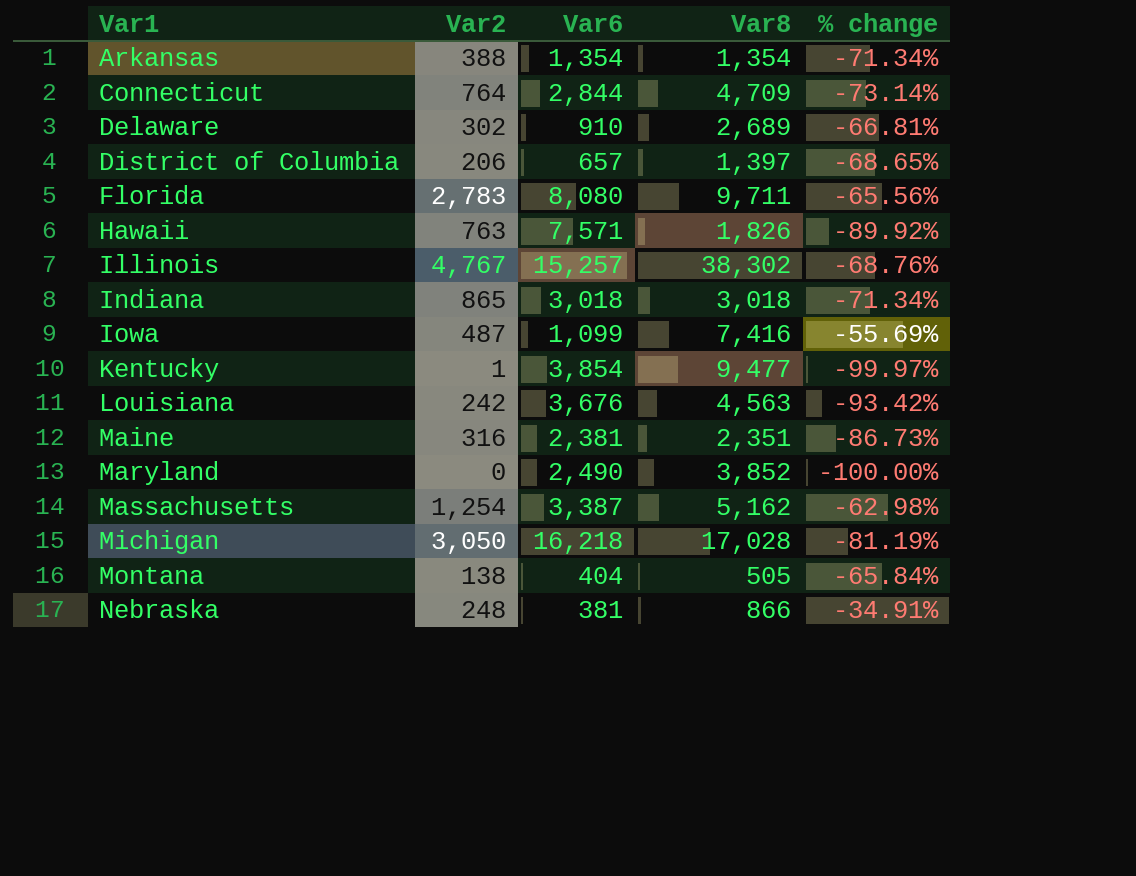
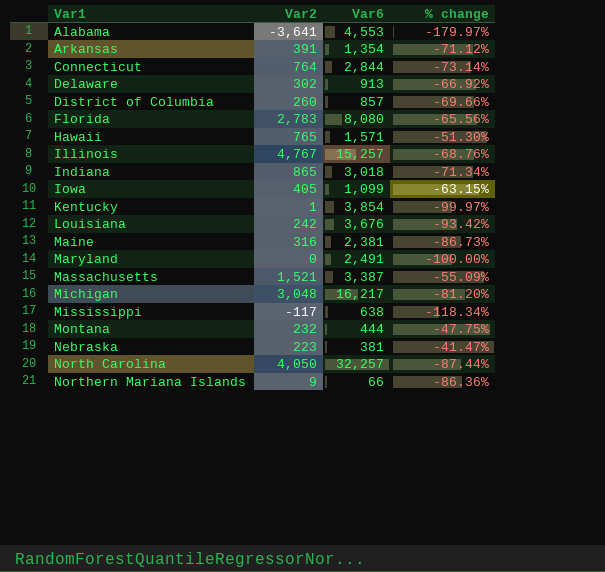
column Var8 | position: 4 -> none
row Alabama: none -> -3,641 | 4,553 | -179.97%
Arkansas | Var2: 388 -> 391
Arkansas | % change: -71.34% -> -71.12%
Delaware | Var6: 910 -> 913
Delaware | % change: -66.81% -> -66.92%
District of Columbia | Var2: 206 -> 260
District of Columbia | Var6: 657 -> 857
District of Columbia | % change: -68.65% -> -69.66%
Hawaii | Var2: 763 -> 765
Hawaii | Var6: 7,571 -> 1,571
Hawaii | % change: -89.92% -> -51.30%
Iowa | Var2: 487 -> 405
Iowa | % change: -55.69% -> -63.15%
Maryland | Var6: 2,490 -> 2,491
Massachusetts | Var2: 1,254 -> 1,521
Massachusetts | % change: -62.98% -> -55.09%
Michigan | Var2: 3,050 -> 3,048
Michigan | Var6: 16,218 -> 16,217
Michigan | % change: -81.19% -> -81.20%
row Mississippi: none -> -117 | 638 | -118.34%
Montana | Var2: 138 -> 232
Montana | Var6: 404 -> 444
Montana | % change: -65.84% -> -47.75%
Nebraska | Var2: 248 -> 223
Nebraska | % change: -34.91% -> -41.47%
row North Carolina: none -> 4,050 | 32,257 | -87.44%
row Northern Mariana Islands: none -> 9 | 66 | -86.36%

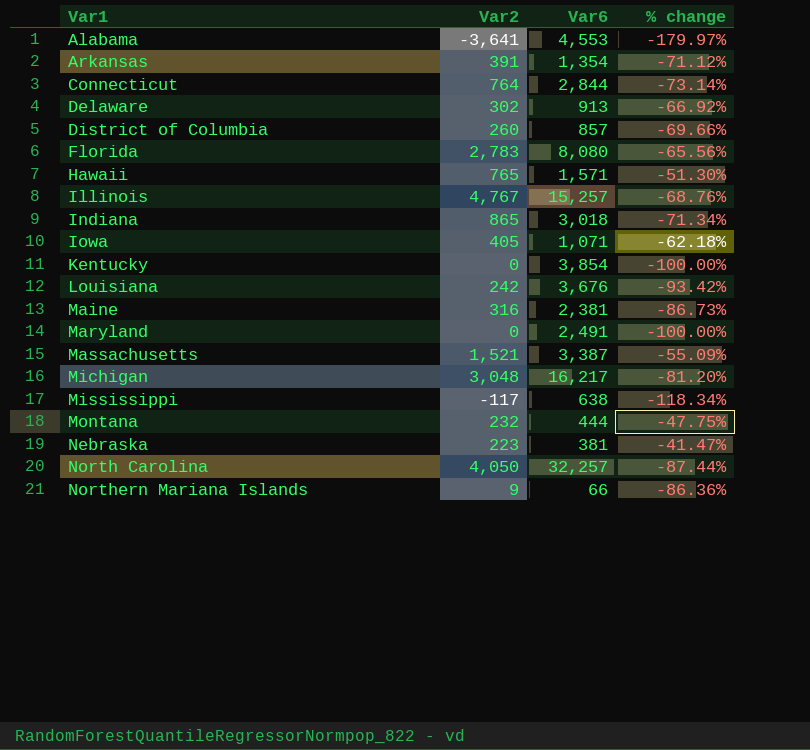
Iowa | Var6: 1,099 -> 1,071
Iowa | % change: -63.15% -> -62.18%
Kentucky | Var2: 1 -> 0
Kentucky | % change: -99.97% -> -100.00%

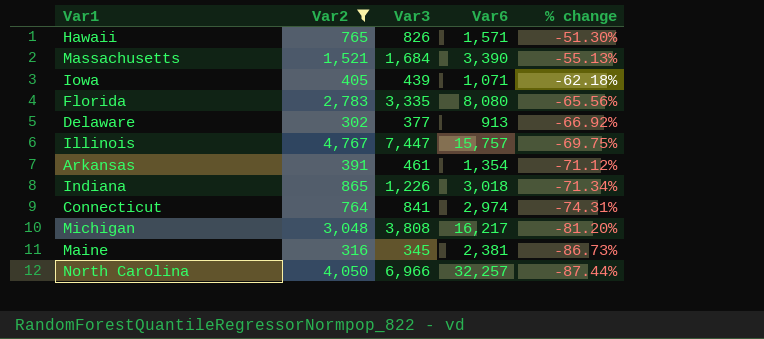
filter: none -> Var2 >= 302
row order: Var1 ascending -> % change descending
column Var3 | position: none -> 3
Massachusetts | Var6: 3,387 -> 3,390
Massachusetts | % change: -55.09% -> -55.13%
Illinois | Var6: 15,257 -> 15,757
Illinois | % change: -68.76% -> -69.75%
Connecticut | Var6: 2,844 -> 2,974
Connecticut | % change: -73.14% -> -74.31%

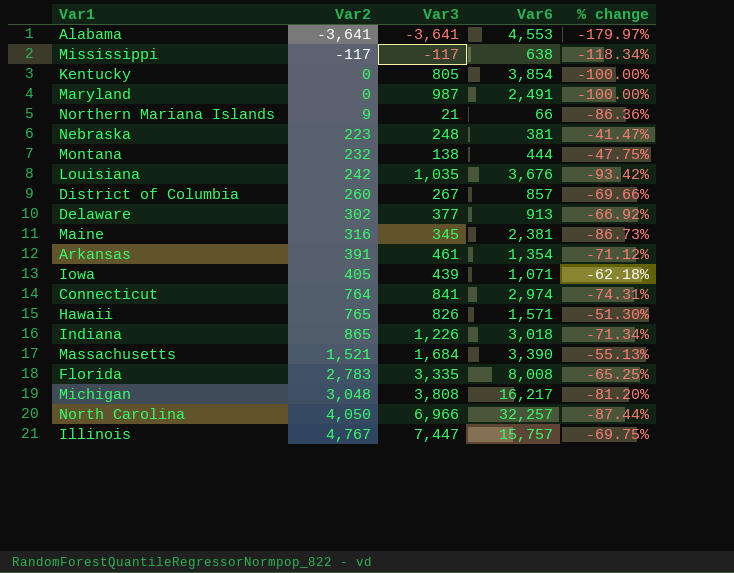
filter: Var2 >= 302 -> none
row order: % change descending -> Var2 ascending
Florida | Var6: 8,080 -> 8,008
Florida | % change: -65.56% -> -65.25%

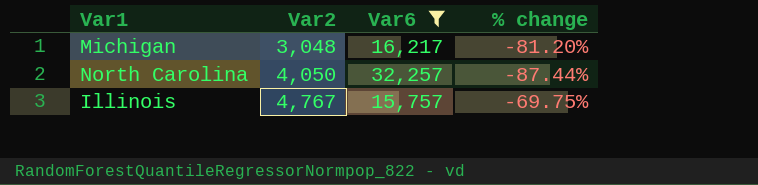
filter: none -> Var6 >= 15,757
column Var3 | position: 3 -> none

